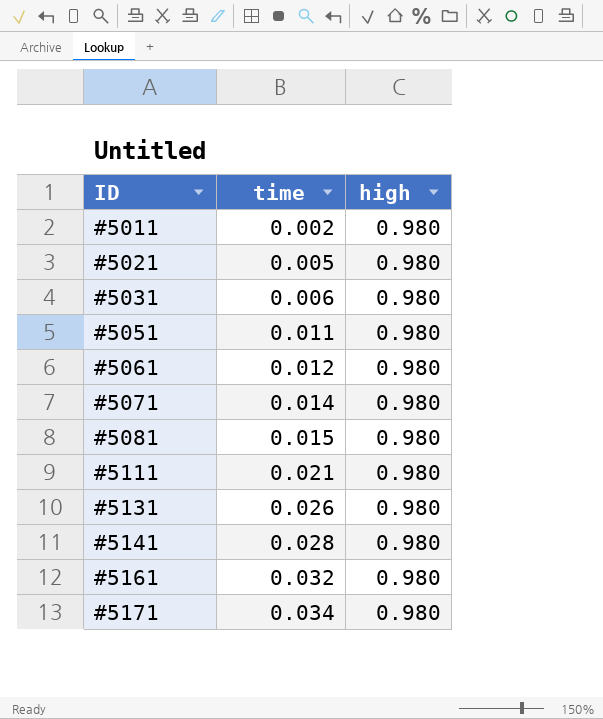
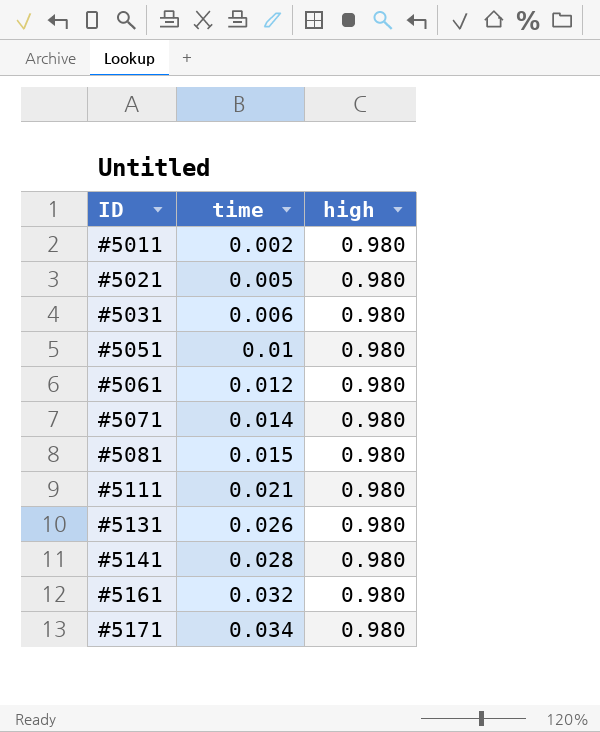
#5051 | time: 0.011 -> 0.01

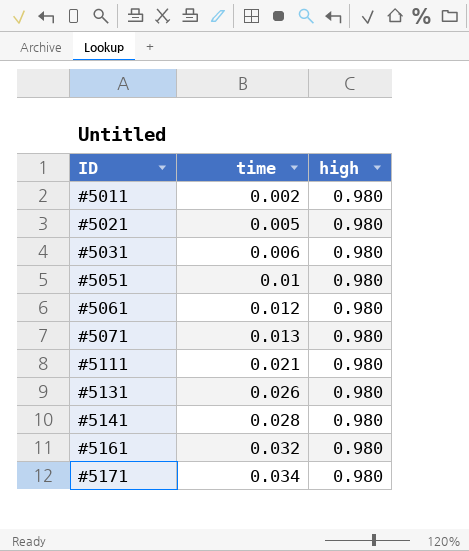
row #5081: 0.015 | 0.980 -> none
#5071 | time: 0.014 -> 0.013

